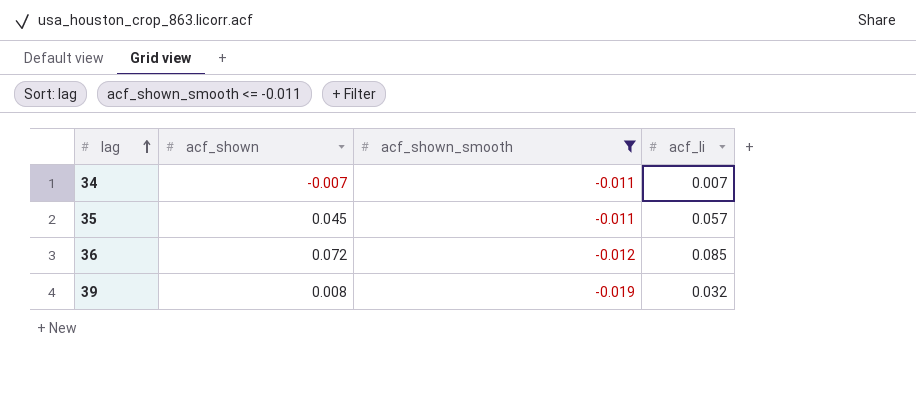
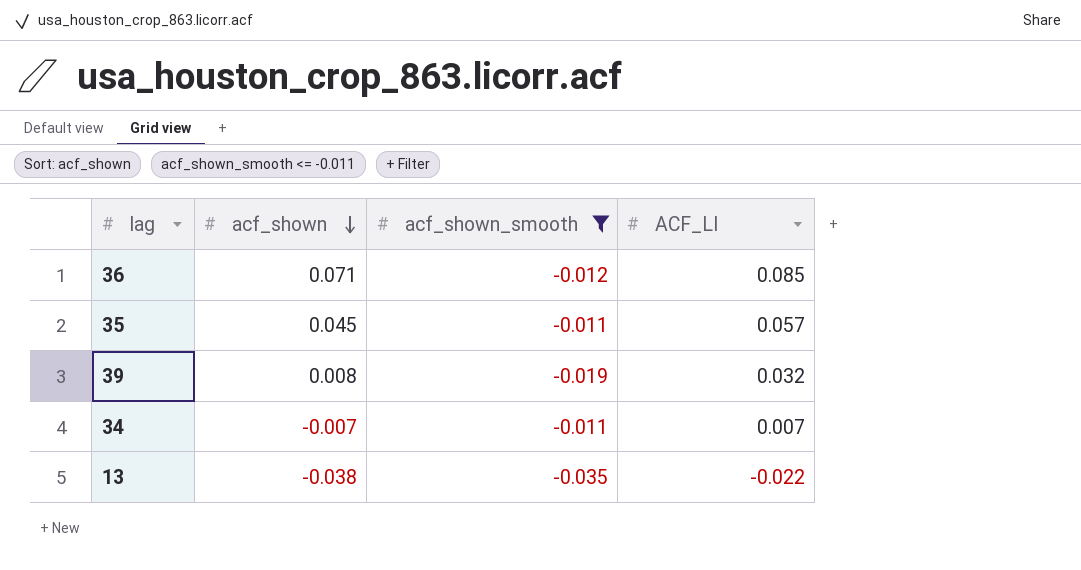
row order: lag ascending -> acf_shown descending
column name: acf_li -> ACF_LI
36 | acf_shown: 0.072 -> 0.071
row 13: none -> -0.038 | -0.035 | -0.022

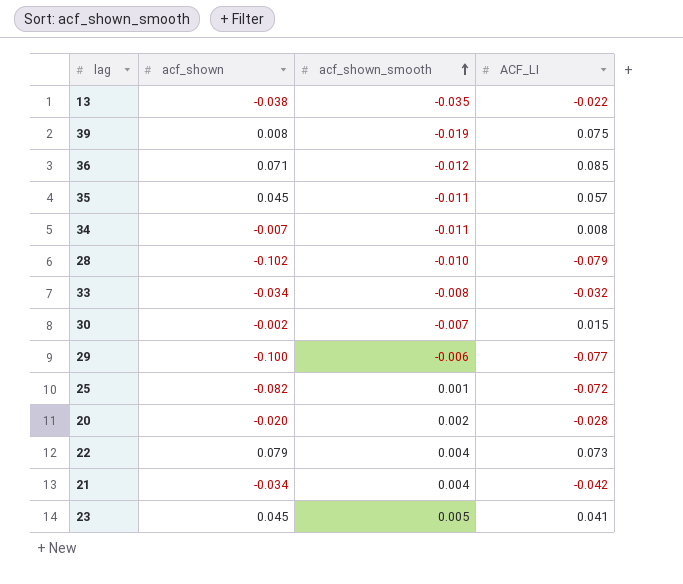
filter: acf_shown_smooth <= -0.011 -> none
row order: acf_shown descending -> acf_shown_smooth ascending
39 | ACF_LI: 0.032 -> 0.075
34 | ACF_LI: 0.007 -> 0.008

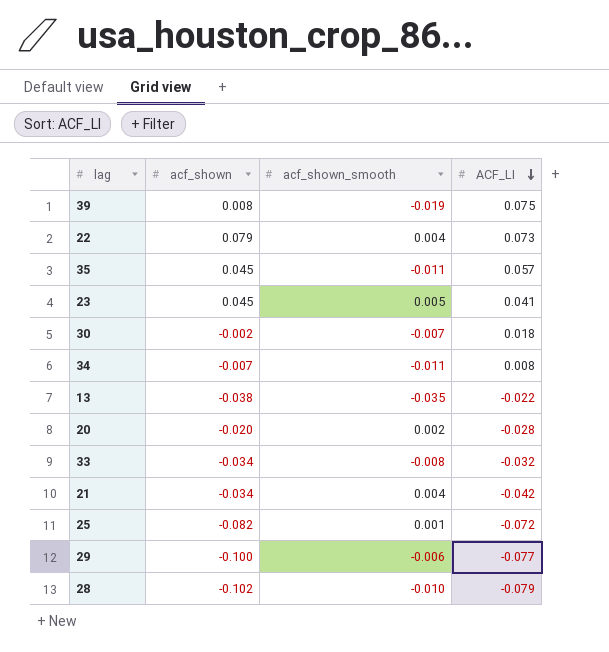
row order: acf_shown_smooth ascending -> ACF_LI descending
row 36: 0.071 | -0.012 | 0.085 -> none
30 | ACF_LI: 0.015 -> 0.018

